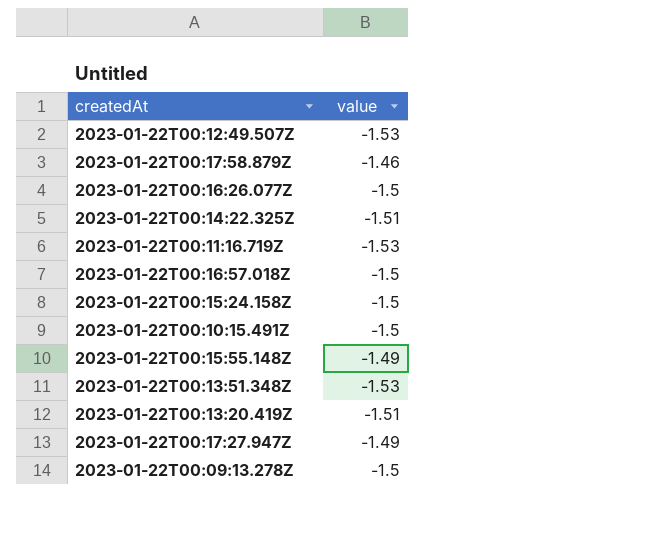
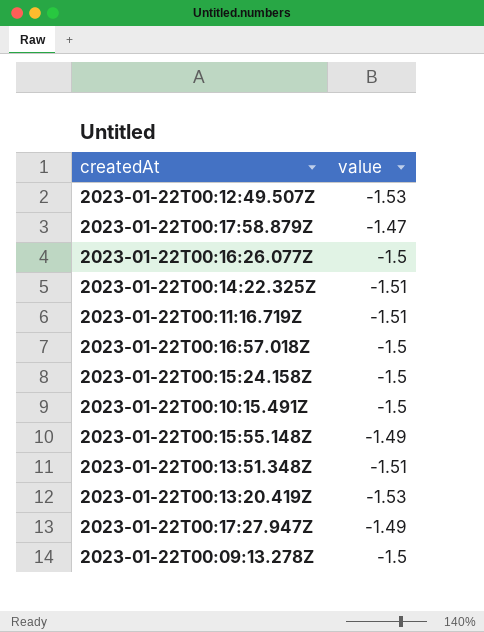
2023-01-22T00:17:58.879Z | value: -1.46 -> -1.47
2023-01-22T00:11:16.719Z | value: -1.53 -> -1.51
2023-01-22T00:13:51.348Z | value: -1.53 -> -1.51
2023-01-22T00:13:20.419Z | value: -1.51 -> -1.53

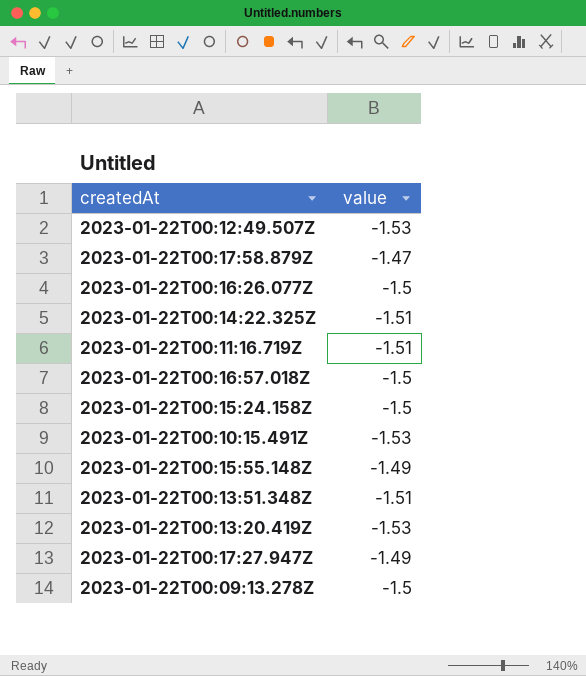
2023-01-22T00:10:15.491Z | value: -1.5 -> -1.53

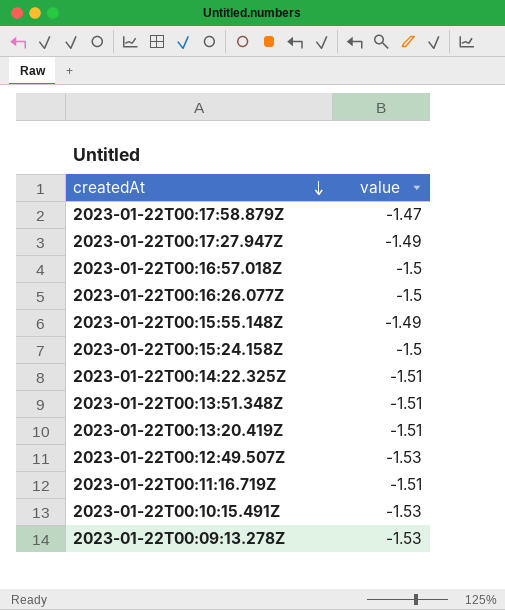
row order: none -> createdAt descending
2023-01-22T00:13:20.419Z | value: -1.53 -> -1.51
2023-01-22T00:09:13.278Z | value: -1.5 -> -1.53

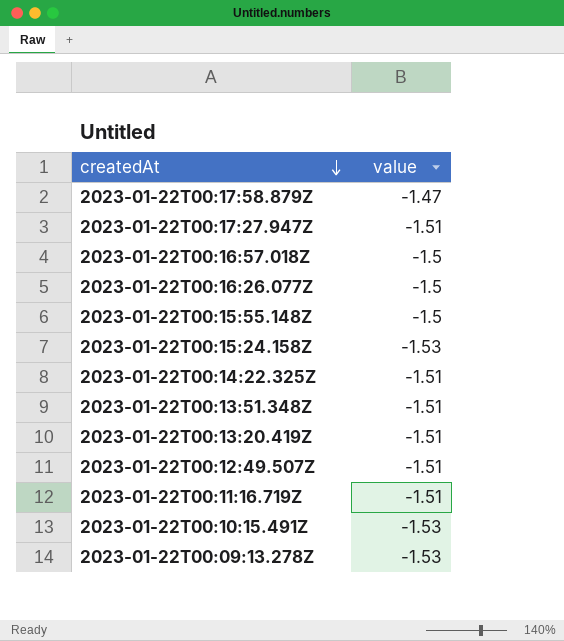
2023-01-22T00:17:27.947Z | value: -1.49 -> -1.51
2023-01-22T00:15:55.148Z | value: -1.49 -> -1.5
2023-01-22T00:15:24.158Z | value: -1.5 -> -1.53
2023-01-22T00:12:49.507Z | value: -1.53 -> -1.51

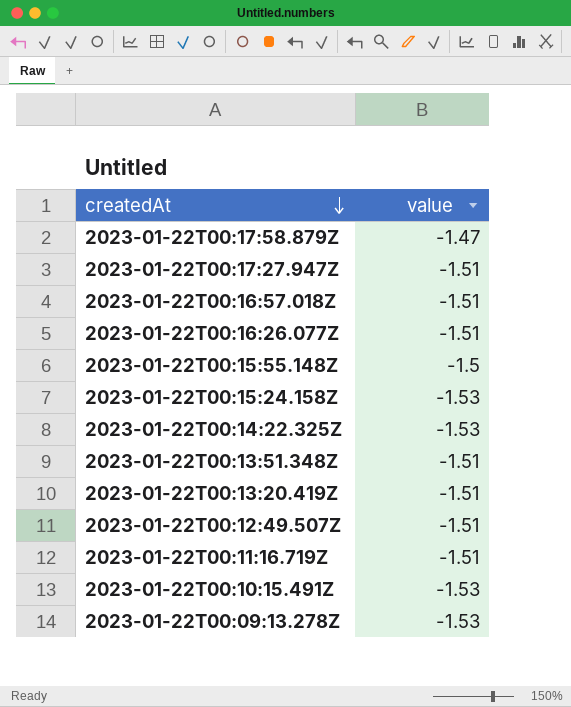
2023-01-22T00:16:57.018Z | value: -1.5 -> -1.51
2023-01-22T00:16:26.077Z | value: -1.5 -> -1.51
2023-01-22T00:14:22.325Z | value: -1.51 -> -1.53

